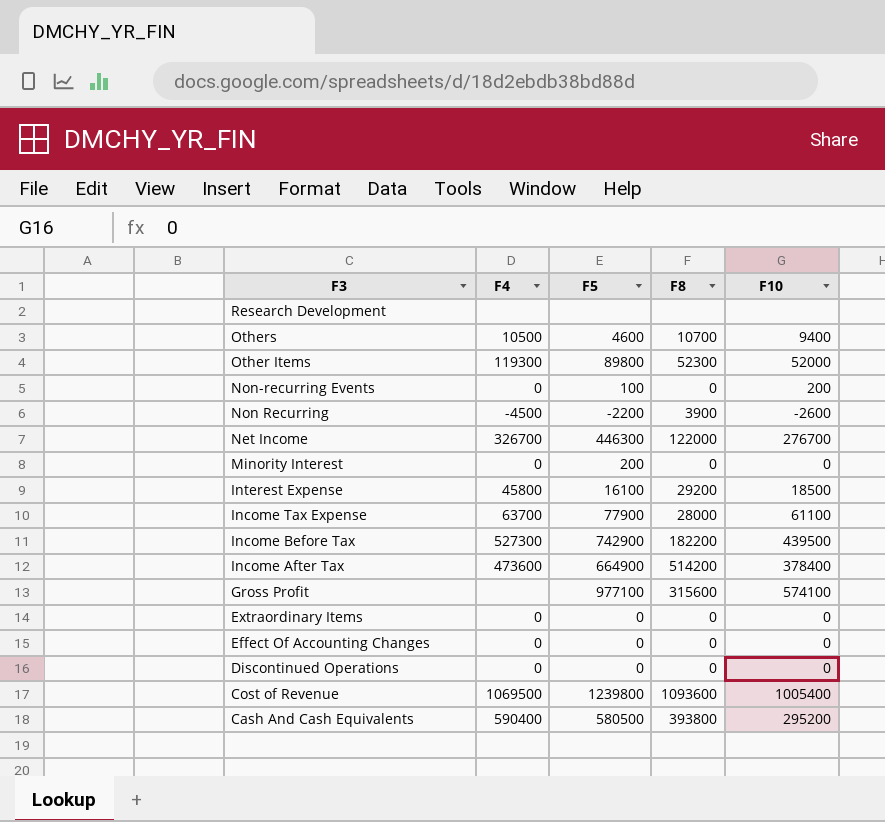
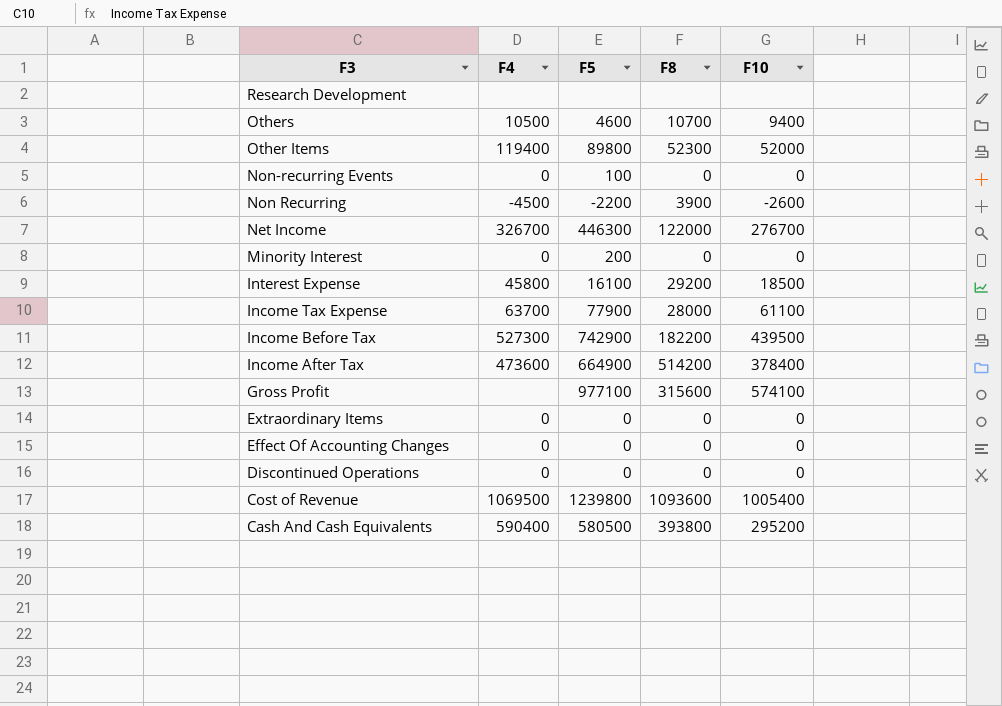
Other Items | F4: 119300 -> 119400
Non-recurring Events | F10: 200 -> 0

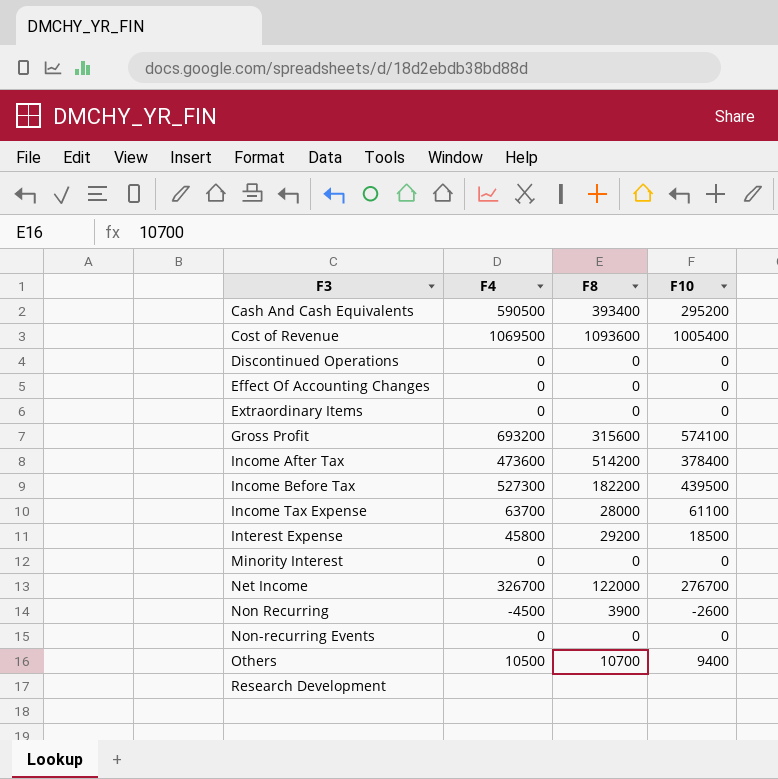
row order: F3 descending -> F3 ascending
column F5 | position: 3 -> none
row Other Items: 119400 | 89800 | 52300 | 52000 -> none
Cash And Cash Equivalents | F4: 590400 -> 590500
Cash And Cash Equivalents | F8: 393800 -> 393400
Gross Profit | F4: none -> 693200

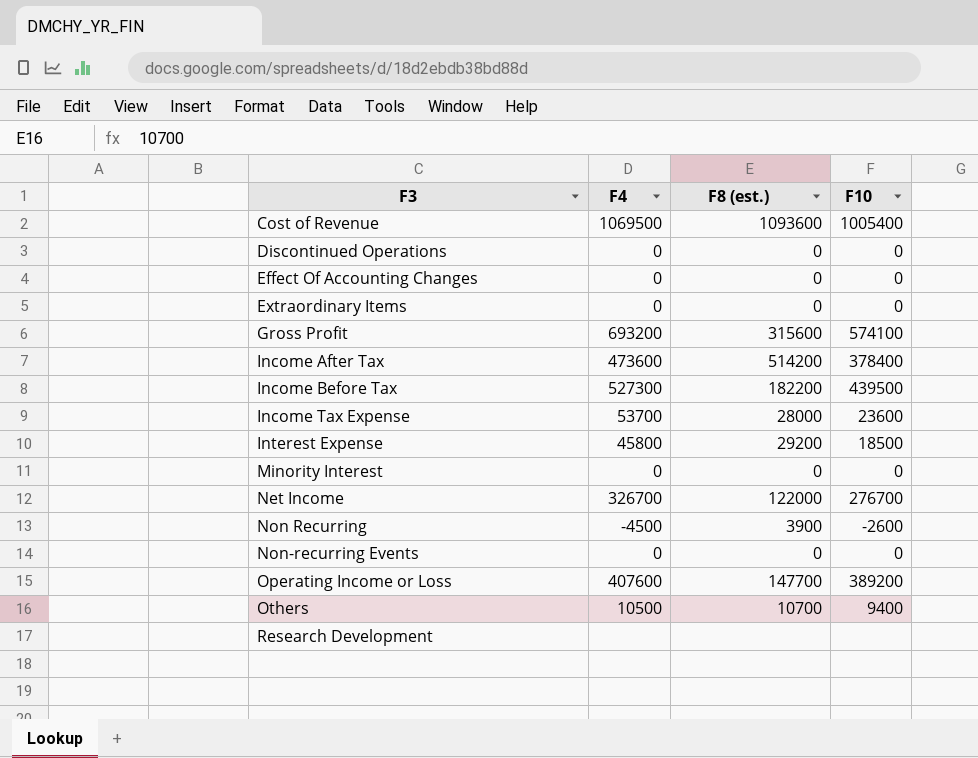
column name: F8 -> F8 (est.)
row Cash And Cash Equivalents: 590500 | 393400 | 295200 -> none
Income Tax Expense | F4: 63700 -> 53700
Income Tax Expense | F10: 61100 -> 23600
row Operating Income or Loss: none -> 407600 | 147700 | 389200

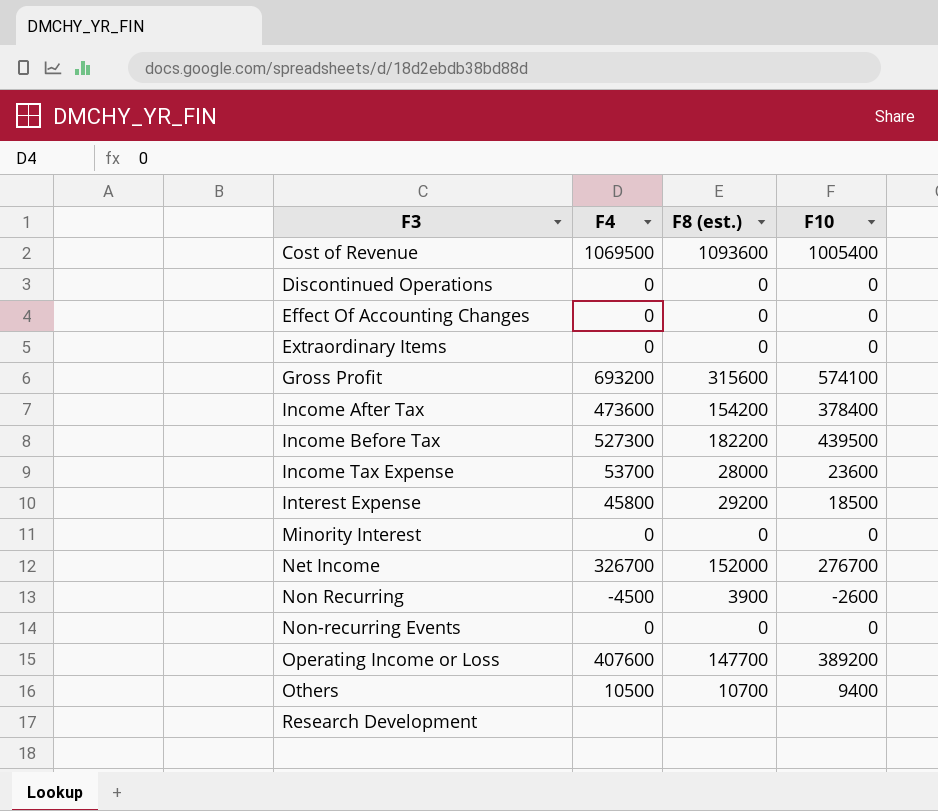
Income After Tax | F8 (est.): 514200 -> 154200
Net Income | F8 (est.): 122000 -> 152000

